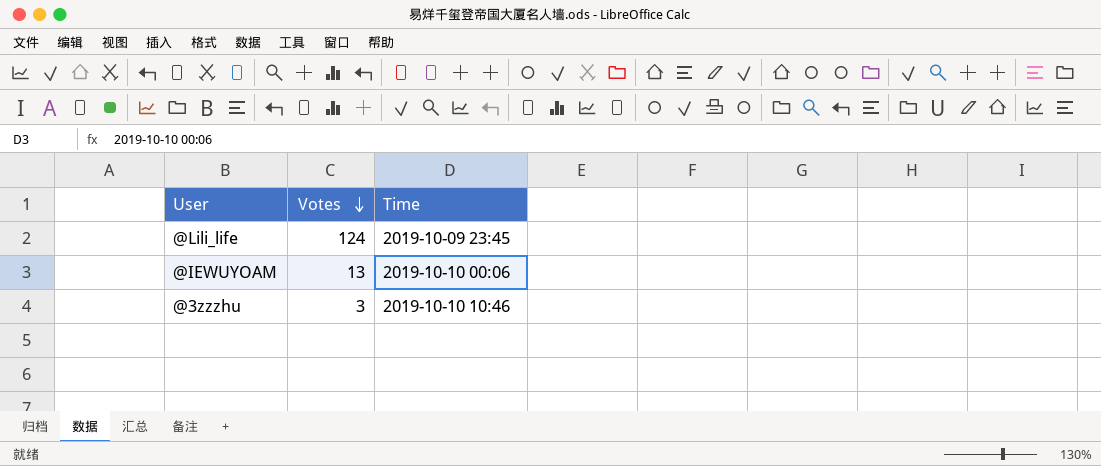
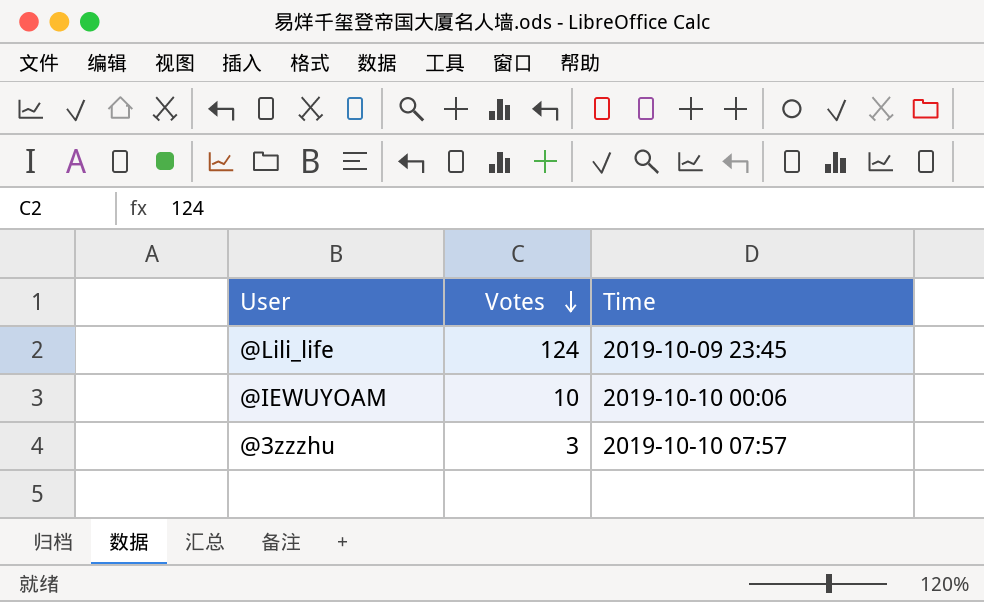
@IEWUYOAM | Votes: 13 -> 10
@3zzzhu | Time: 2019-10-10 10:46 -> 2019-10-10 07:57

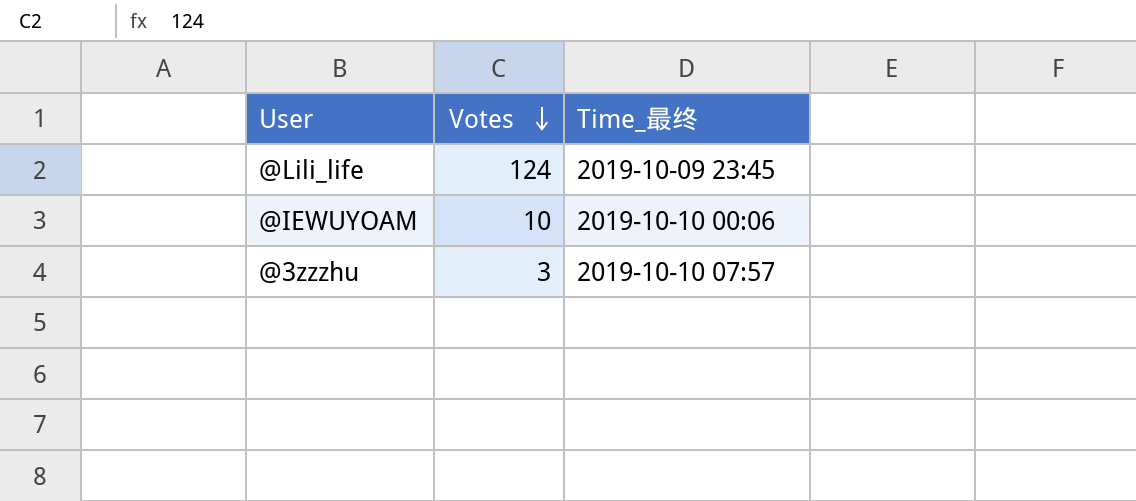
column name: Time -> Time_最终

